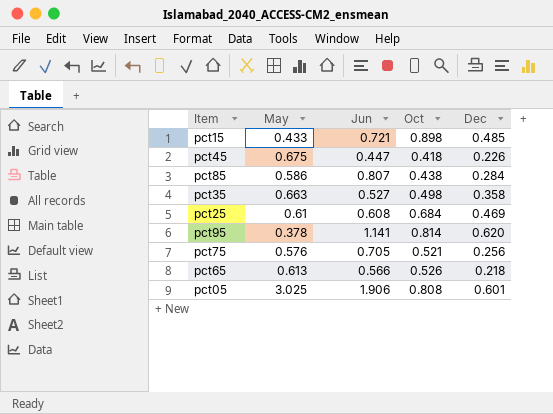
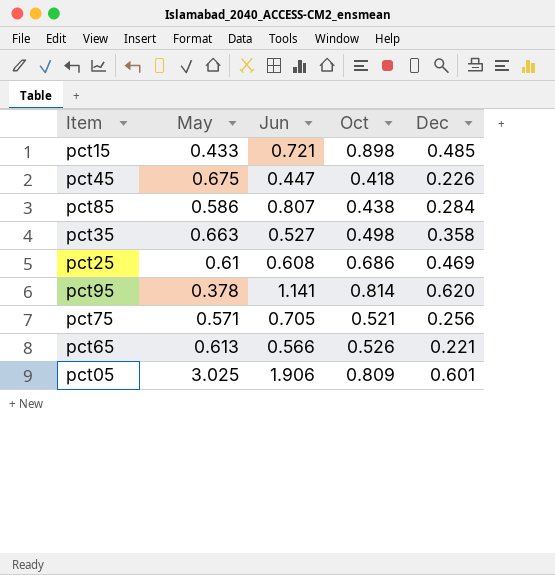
pct25 | Oct: 0.684 -> 0.686
pct75 | May: 0.576 -> 0.571
pct65 | Dec: 0.218 -> 0.221
pct05 | Oct: 0.808 -> 0.809

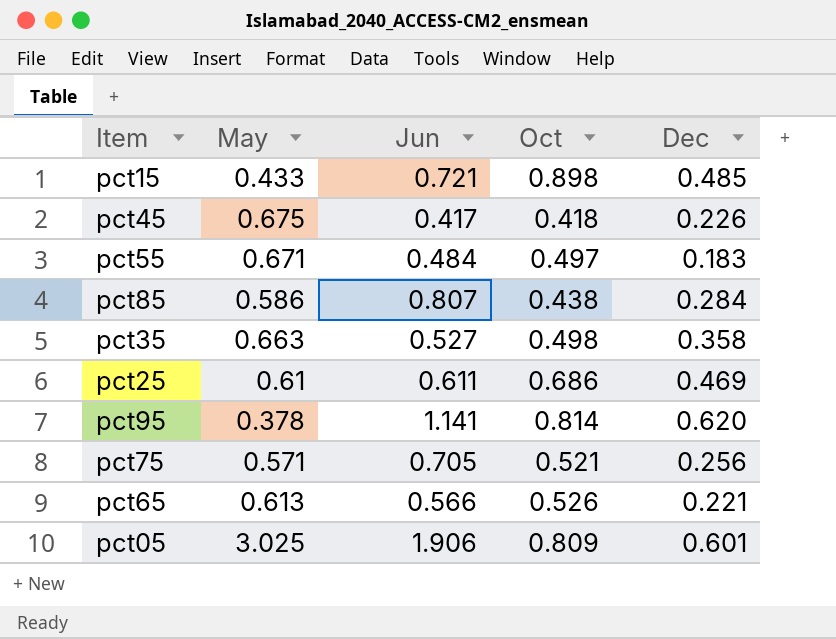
pct45 | Jun: 0.447 -> 0.417
row pct55: none -> 0.671 | 0.484 | 0.497 | 0.183
pct25 | Jun: 0.608 -> 0.611

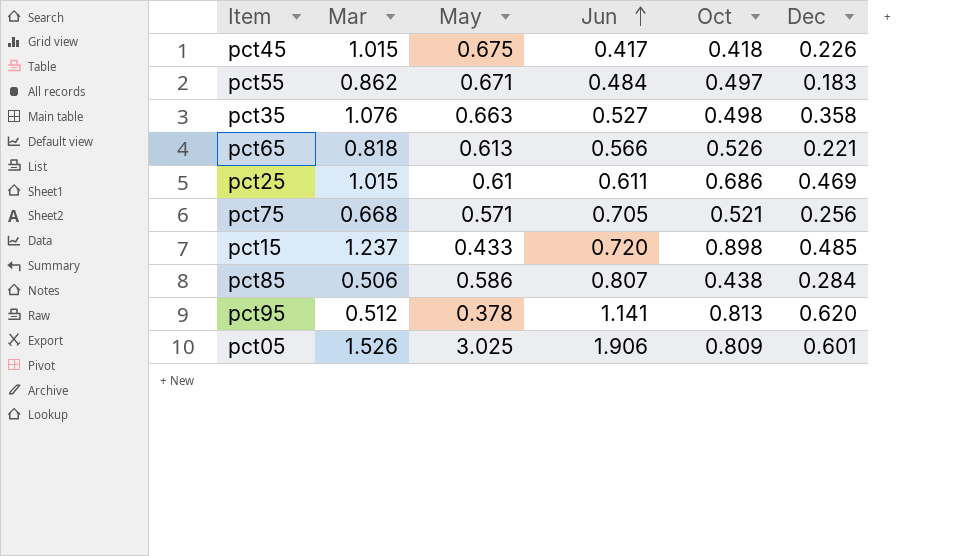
row order: none -> Jun ascending
column Mar | position: none -> 2
pct15 | Jun: 0.721 -> 0.720
pct95 | Oct: 0.814 -> 0.813

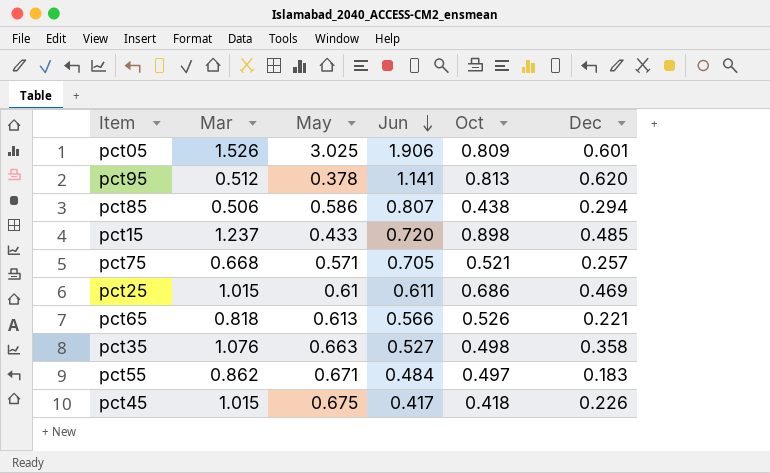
row order: Jun ascending -> Jun descending
pct85 | Dec: 0.284 -> 0.294
pct75 | Dec: 0.256 -> 0.257

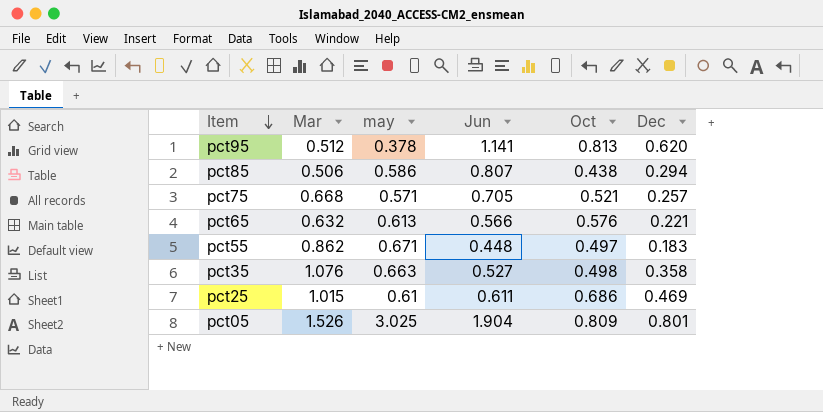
row order: Jun descending -> Item descending
column name: May -> may
row pct15: 1.237 | 0.433 | 0.720 | 0.898 | 0.485 -> none
row pct45: 1.015 | 0.675 | 0.417 | 0.418 | 0.226 -> none
pct65 | Mar: 0.818 -> 0.632
pct65 | Oct: 0.526 -> 0.576
pct55 | Jun: 0.484 -> 0.448
pct05 | Jun: 1.906 -> 1.904
pct05 | Dec: 0.601 -> 0.801

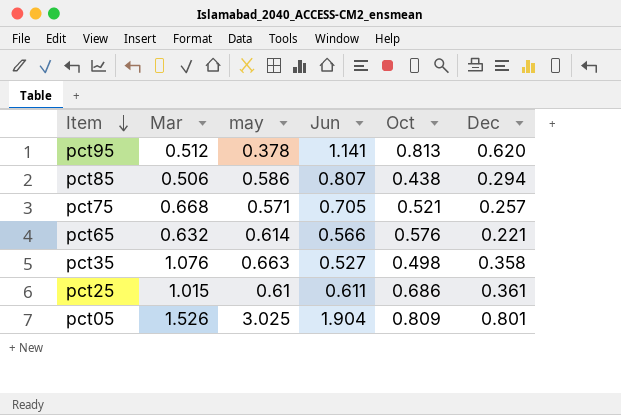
row pct55: 0.862 | 0.671 | 0.448 | 0.497 | 0.183 -> none
pct65 | may: 0.613 -> 0.614
pct25 | Dec: 0.469 -> 0.361

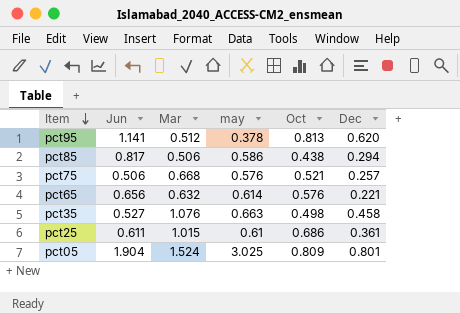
column Jun | position: 4 -> 2
pct85 | Jun: 0.807 -> 0.817
pct75 | Jun: 0.705 -> 0.506
pct75 | may: 0.571 -> 0.576
pct65 | Jun: 0.566 -> 0.656
pct35 | Dec: 0.358 -> 0.458
pct05 | Mar: 1.526 -> 1.524

